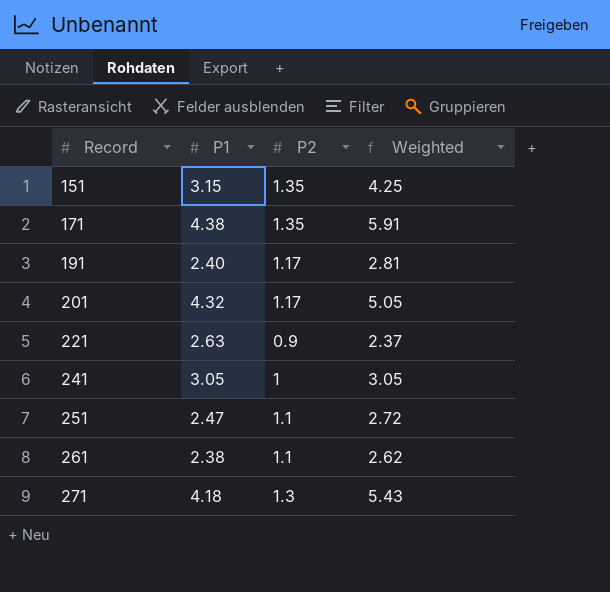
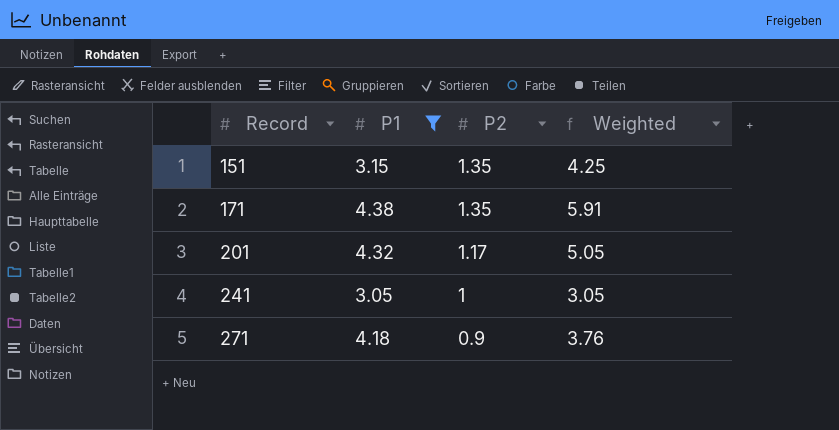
filter: none -> P1 >= 3.05
271 | P2: 1.3 -> 0.9
271 | Weighted: 5.43 -> 3.76

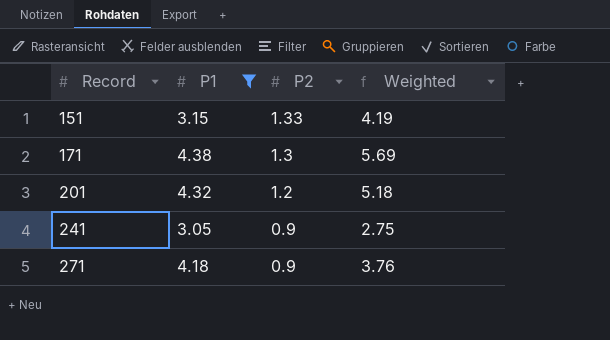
151 | P2: 1.35 -> 1.33
151 | Weighted: 4.25 -> 4.19
171 | P2: 1.35 -> 1.3
171 | Weighted: 5.91 -> 5.69
201 | P2: 1.17 -> 1.2
201 | Weighted: 5.05 -> 5.18
241 | P2: 1 -> 0.9
241 | Weighted: 3.05 -> 2.75

